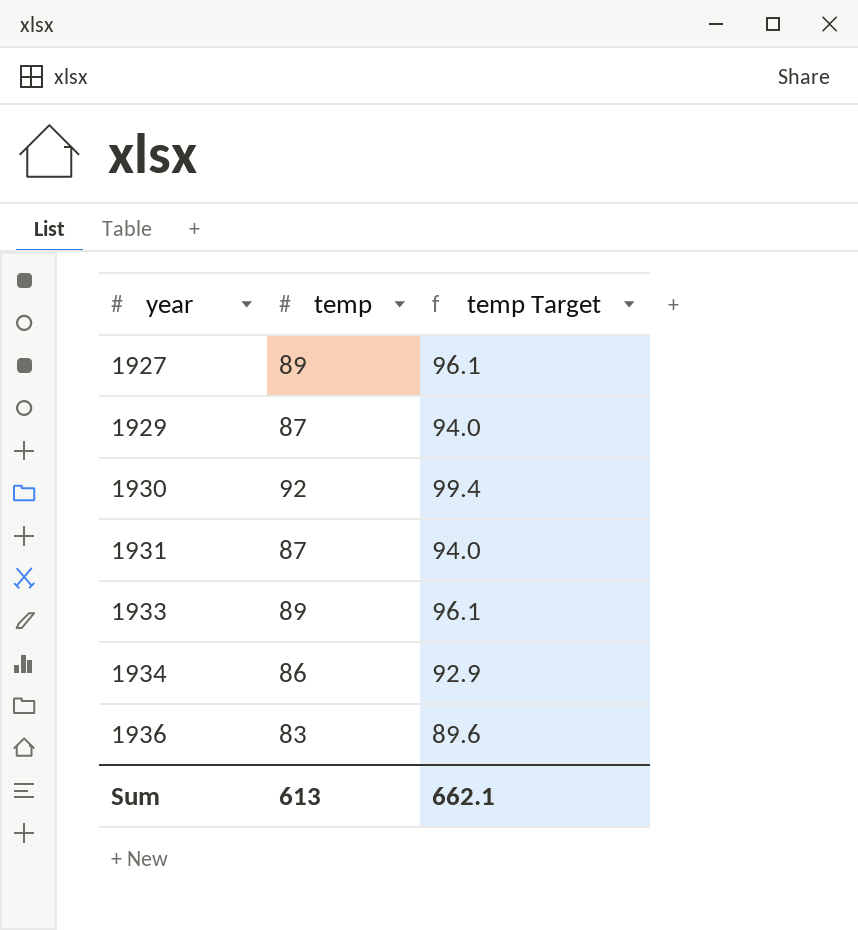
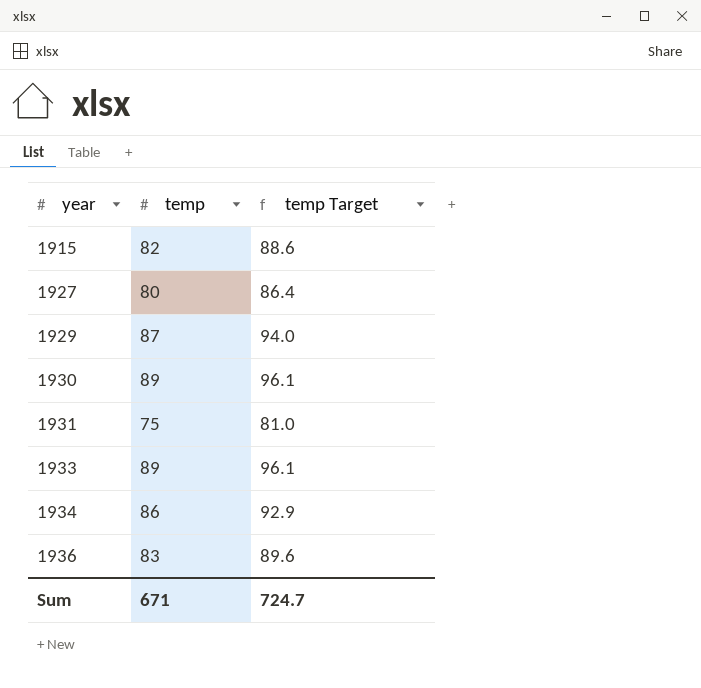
row 1915: none -> 82 | 88.6
1927 | temp: 89 -> 80
1927 | temp Target: 96.1 -> 86.4
1930 | temp: 92 -> 89
1930 | temp Target: 99.4 -> 96.1
1931 | temp: 87 -> 75
1931 | temp Target: 94.0 -> 81.0
Sum | temp: 613 -> 671
Sum | temp Target: 662.1 -> 724.7

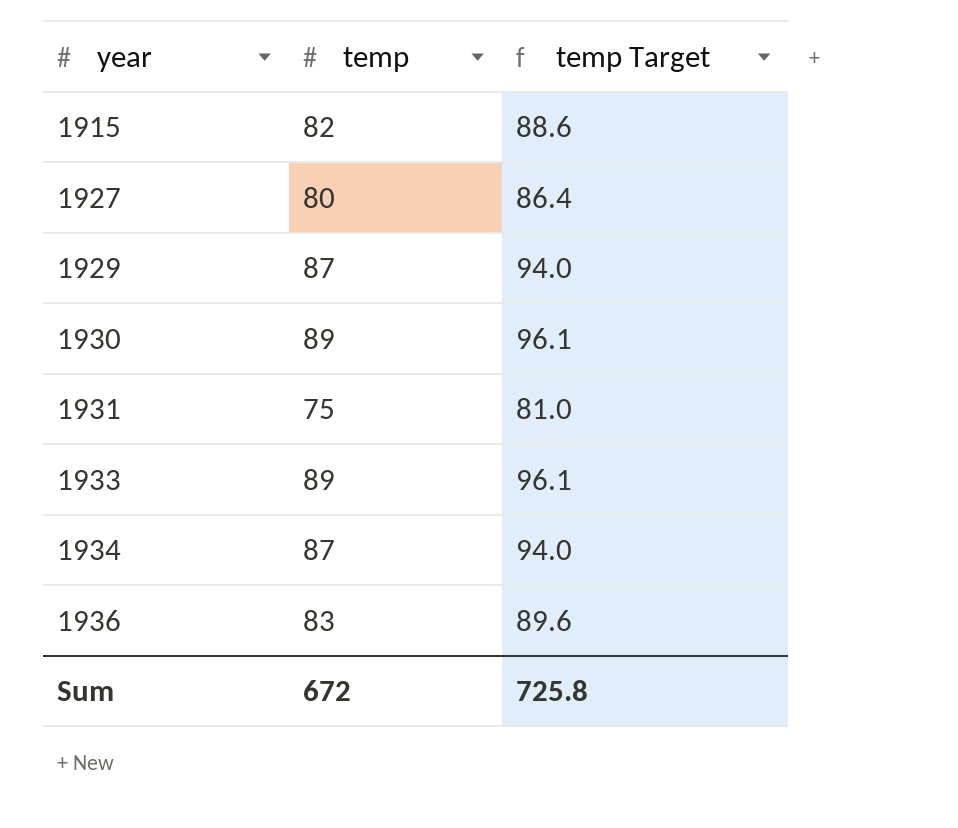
1934 | temp: 86 -> 87
1934 | temp Target: 92.9 -> 94.0
Sum | temp: 671 -> 672
Sum | temp Target: 724.7 -> 725.8

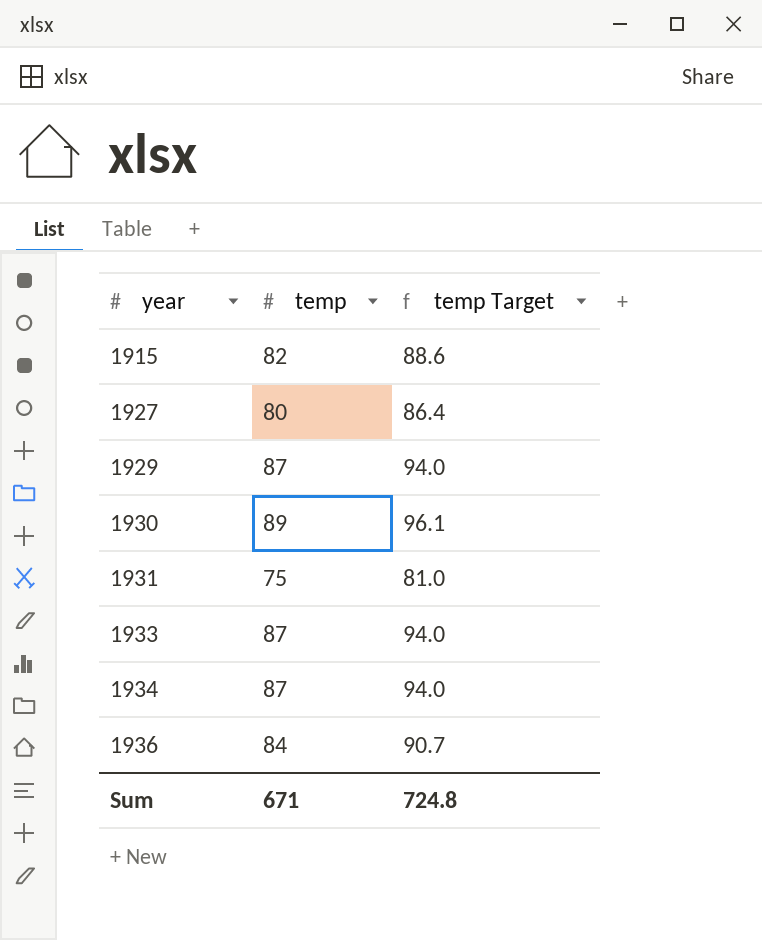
1933 | temp: 89 -> 87
1933 | temp Target: 96.1 -> 94.0
1936 | temp: 83 -> 84
1936 | temp Target: 89.6 -> 90.7
Sum | temp: 672 -> 671
Sum | temp Target: 725.8 -> 724.8

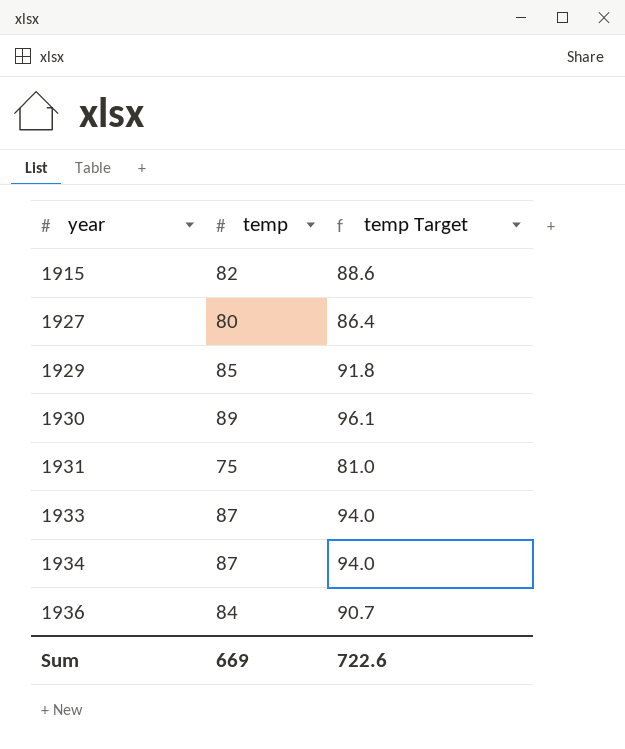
1929 | temp: 87 -> 85
1929 | temp Target: 94.0 -> 91.8
Sum | temp: 671 -> 669
Sum | temp Target: 724.8 -> 722.6

